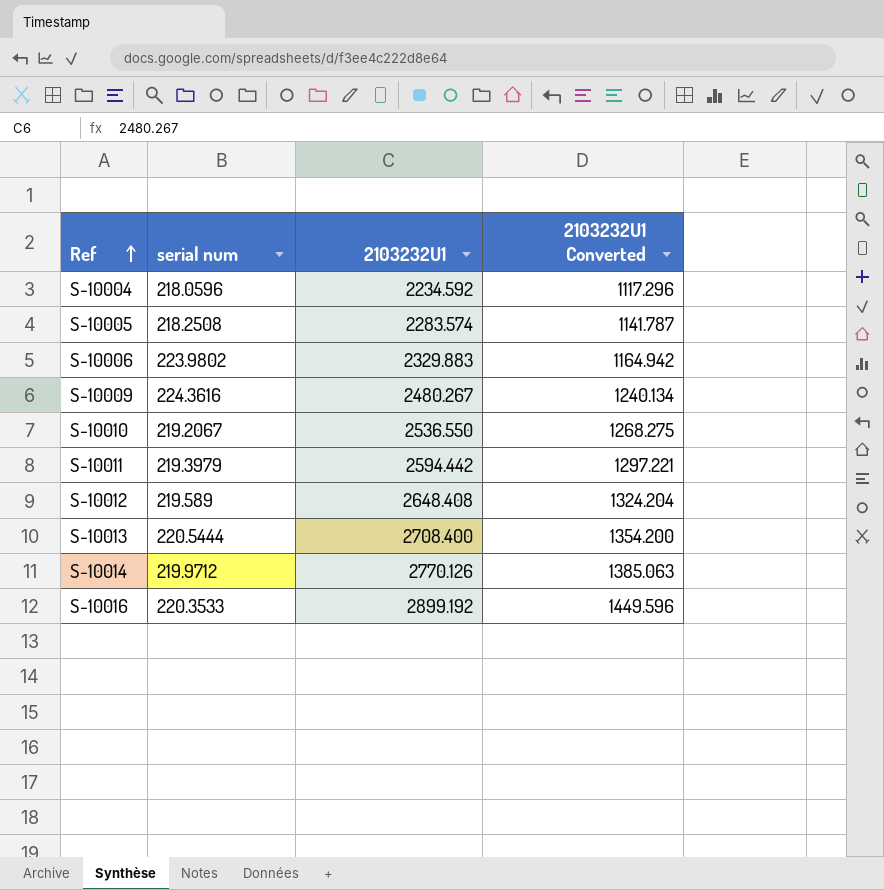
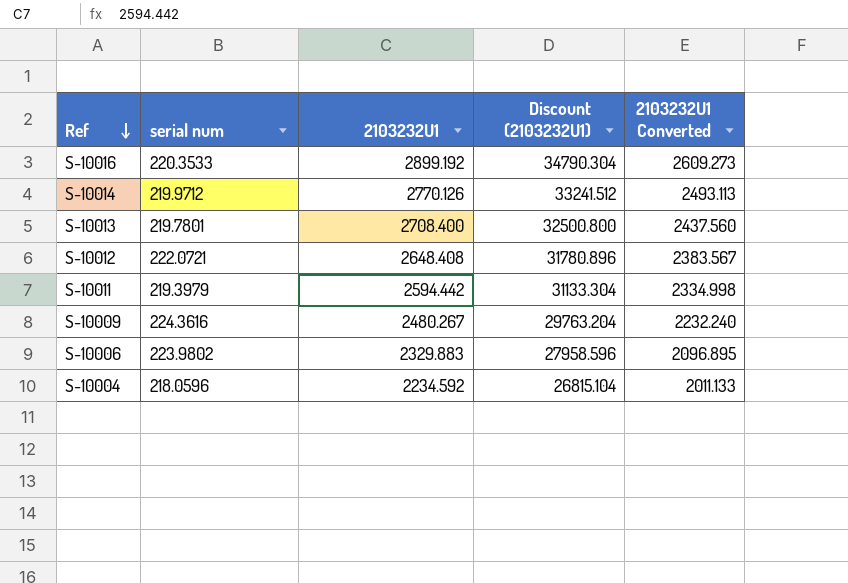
row order: Ref ascending -> Ref descending
column Discount (2103232U1) | formula: none -> [2103232U1] * 12
column 2103232U1 Converted | formula: [2103232U1] * 0.5 -> [2103232U1] * 0.9
row S-10005: 218.2508 | 2283.574 | 1141.787 -> none
row S-10010: 219.2067 | 2536.550 | 1268.275 -> none
S-10013 | serial num: 220.5444 -> 219.7801
S-10012 | serial num: 219.589 -> 222.0721

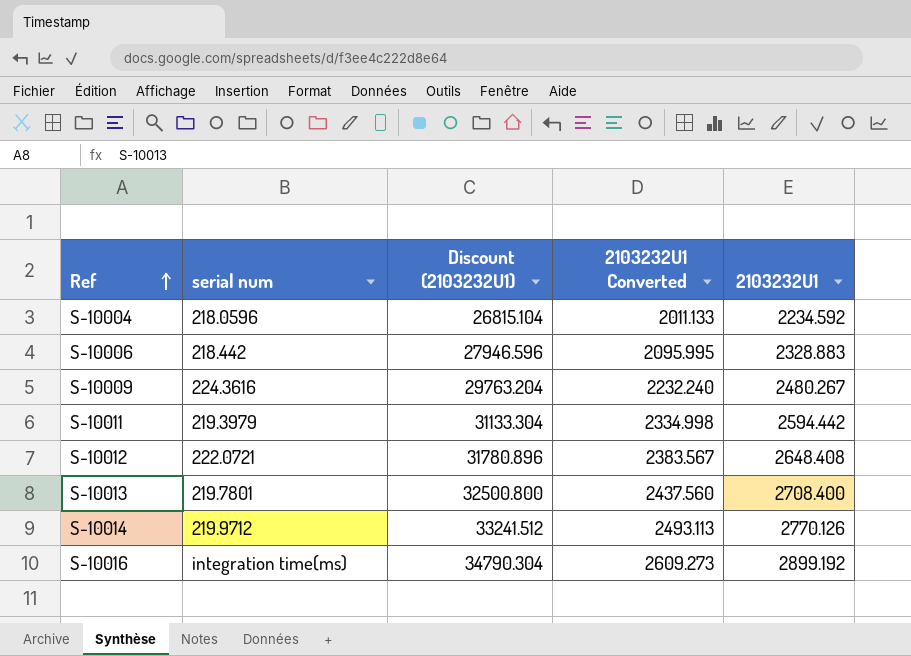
row order: Ref descending -> Ref ascending
column 2103232U1 | position: 3 -> 5
S-10006 | serial num: 223.9802 -> 218.442
S-10006 | Discount (2103232U1): 27958.596 -> 27946.596
S-10006 | 2103232U1 Converted: 2096.895 -> 2095.995
S-10006 | 2103232U1: 2329.883 -> 2328.883
S-10016 | serial num: 220.3533 -> integration time(ms)

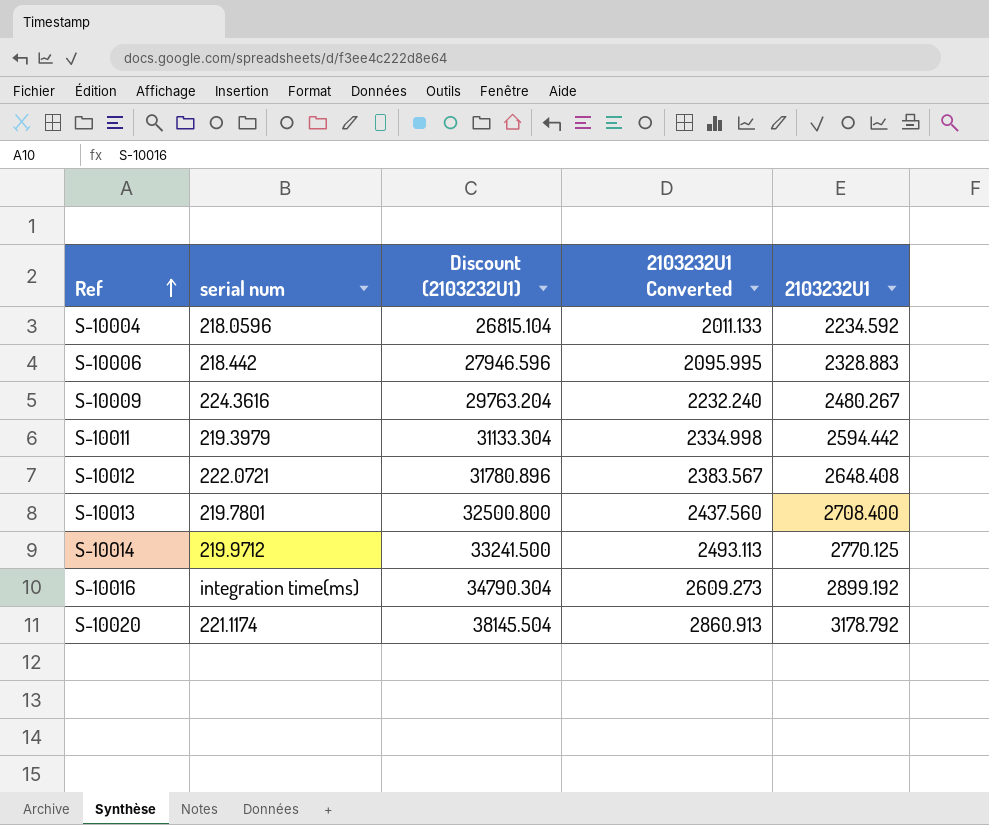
S-10014 | Discount (2103232U1): 33241.512 -> 33241.500
S-10014 | 2103232U1: 2770.126 -> 2770.125
row S-10020: none -> 221.1174 | 38145.504 | 2860.913 | 3178.792

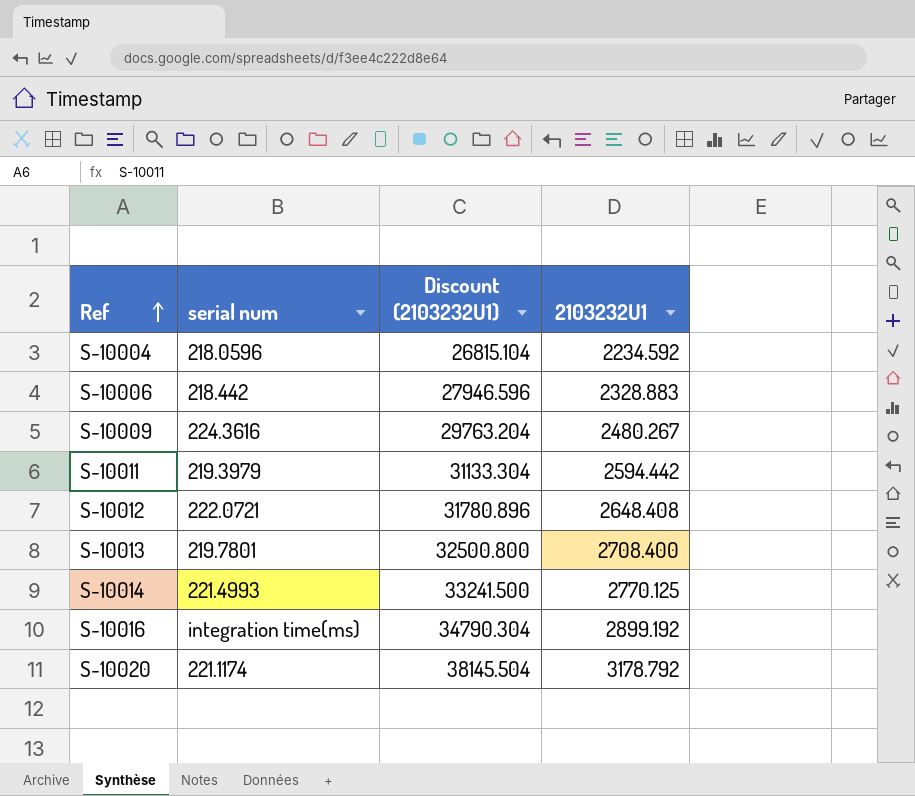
column 2103232U1 Converted | formula: [2103232U1] * 0.9 -> none
S-10014 | serial num: 219.9712 -> 221.4993

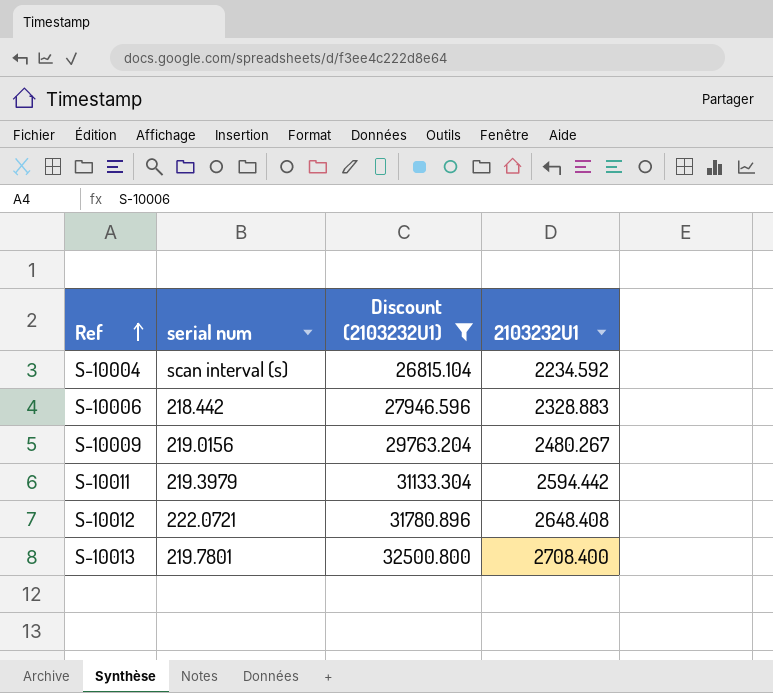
filter: none -> Discount (2103232U1) <= 32500.800
S-10004 | serial num: 218.0596 -> scan interval (s)
S-10009 | serial num: 224.3616 -> 219.0156

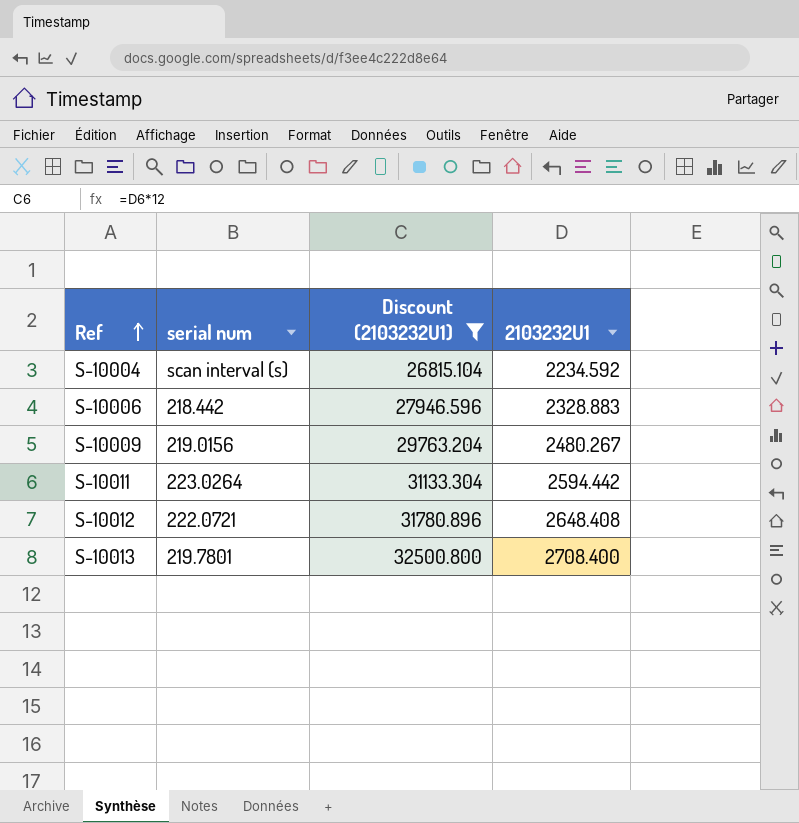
S-10011 | serial num: 219.3979 -> 223.0264

